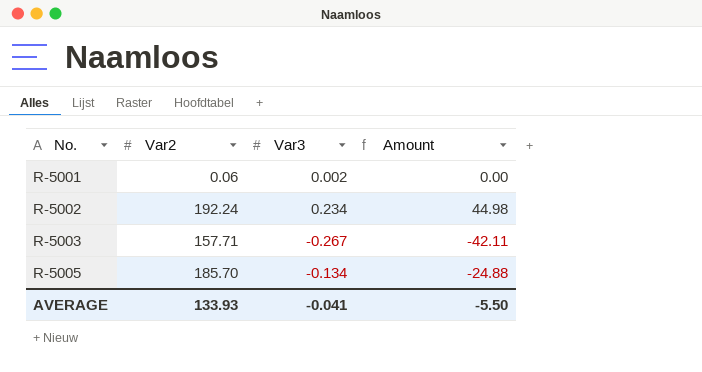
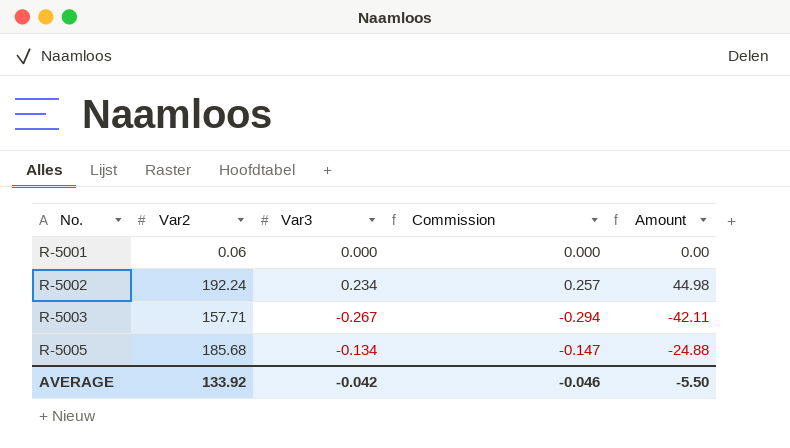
column Commission | formula: none -> [Var3] * 1.1
R-5001 | Var3: 0.002 -> 0.000
R-5005 | Var2: 185.70 -> 185.68
AVERAGE | Var2: 133.93 -> 133.92
AVERAGE | Var3: -0.041 -> -0.042

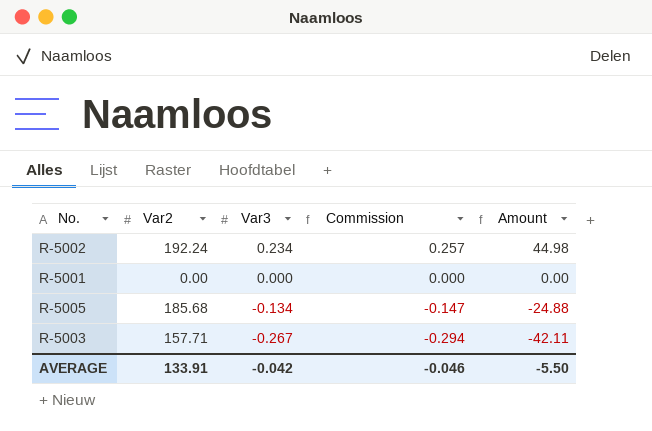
row order: No. ascending -> Var3 descending
R-5001 | Var2: 0.06 -> 0.00
AVERAGE | Var2: 133.92 -> 133.91

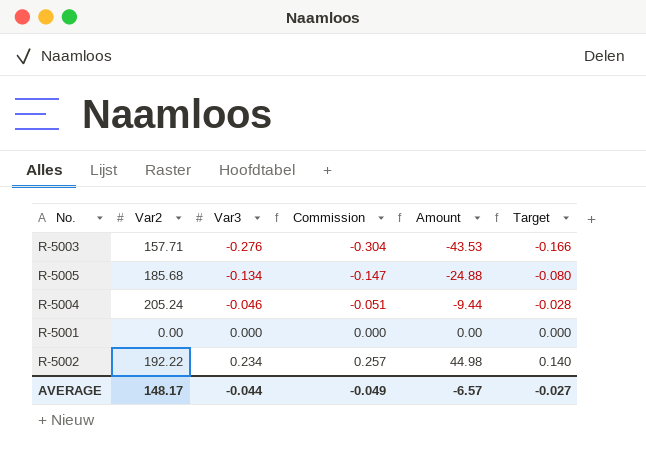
row order: Var3 descending -> Var3 ascending
column Target | formula: none -> [Var3] * 0.6
R-5003 | Var3: -0.267 -> -0.276
R-5003 | Commission: -0.294 -> -0.304
R-5003 | Amount: -42.11 -> -43.53
row R-5004: none -> 205.24 | -0.046 | -0.051 | -9.44 | -0.028
R-5002 | Var2: 192.24 -> 192.22
AVERAGE | Var2: 133.91 -> 148.17
AVERAGE | Var3: -0.042 -> -0.044
AVERAGE | Commission: -0.046 -> -0.049
AVERAGE | Amount: -5.50 -> -6.57

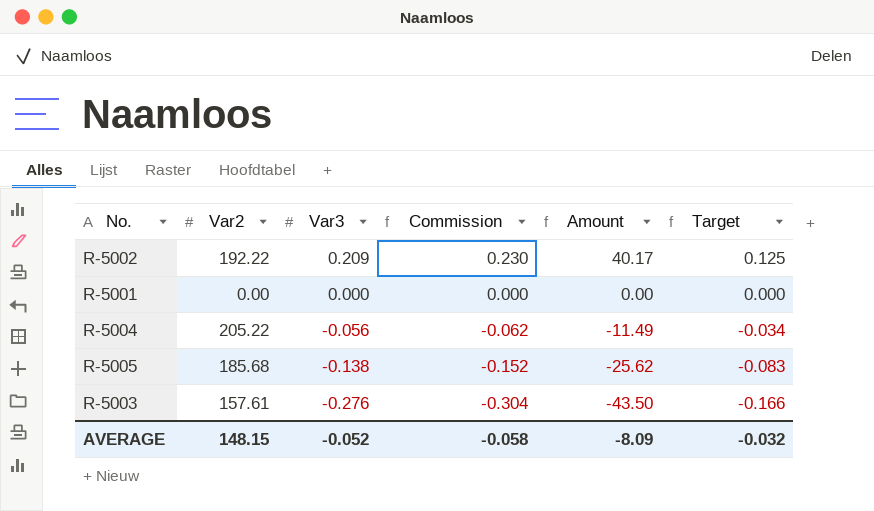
row order: Var3 ascending -> Var3 descending
R-5002 | Var3: 0.234 -> 0.209
R-5002 | Commission: 0.257 -> 0.230
R-5002 | Amount: 44.98 -> 40.17
R-5002 | Target: 0.140 -> 0.125
R-5004 | Var2: 205.24 -> 205.22
R-5004 | Var3: -0.046 -> -0.056
R-5004 | Commission: -0.051 -> -0.062
R-5004 | Amount: -9.44 -> -11.49
R-5004 | Target: -0.028 -> -0.034
R-5005 | Var3: -0.134 -> -0.138
R-5005 | Commission: -0.147 -> -0.152
R-5005 | Amount: -24.88 -> -25.62
R-5005 | Target: -0.080 -> -0.083
R-5003 | Var2: 157.71 -> 157.61
R-5003 | Amount: -43.53 -> -43.50
AVERAGE | Var2: 148.17 -> 148.15
AVERAGE | Var3: -0.044 -> -0.052
AVERAGE | Commission: -0.049 -> -0.058
AVERAGE | Amount: -6.57 -> -8.09
AVERAGE | Target: -0.027 -> -0.032

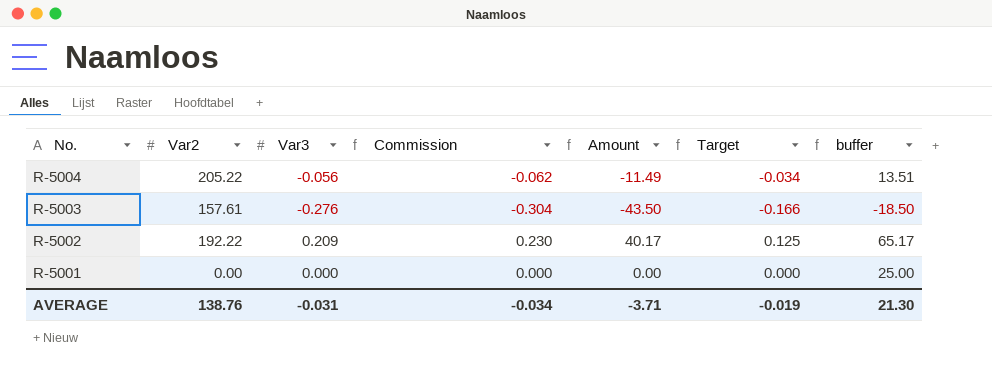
row order: Var3 descending -> No. descending
column buffer | formula: none -> [Amount] + 25
row R-5005: 185.68 | -0.138 | -0.152 | -25.62 | -0.083 -> none
AVERAGE | Var2: 148.15 -> 138.76
AVERAGE | Var3: -0.052 -> -0.031
AVERAGE | Commission: -0.058 -> -0.034
AVERAGE | Amount: -8.09 -> -3.71
AVERAGE | Target: -0.032 -> -0.019

